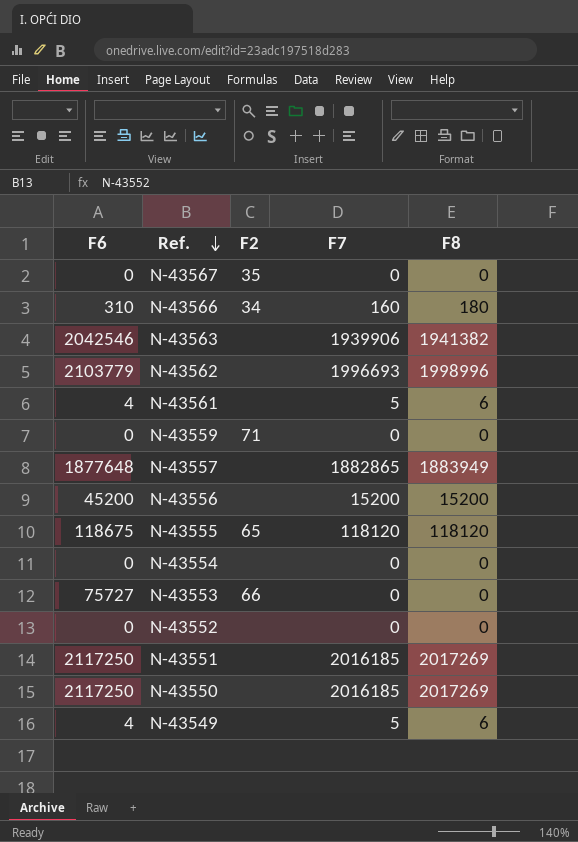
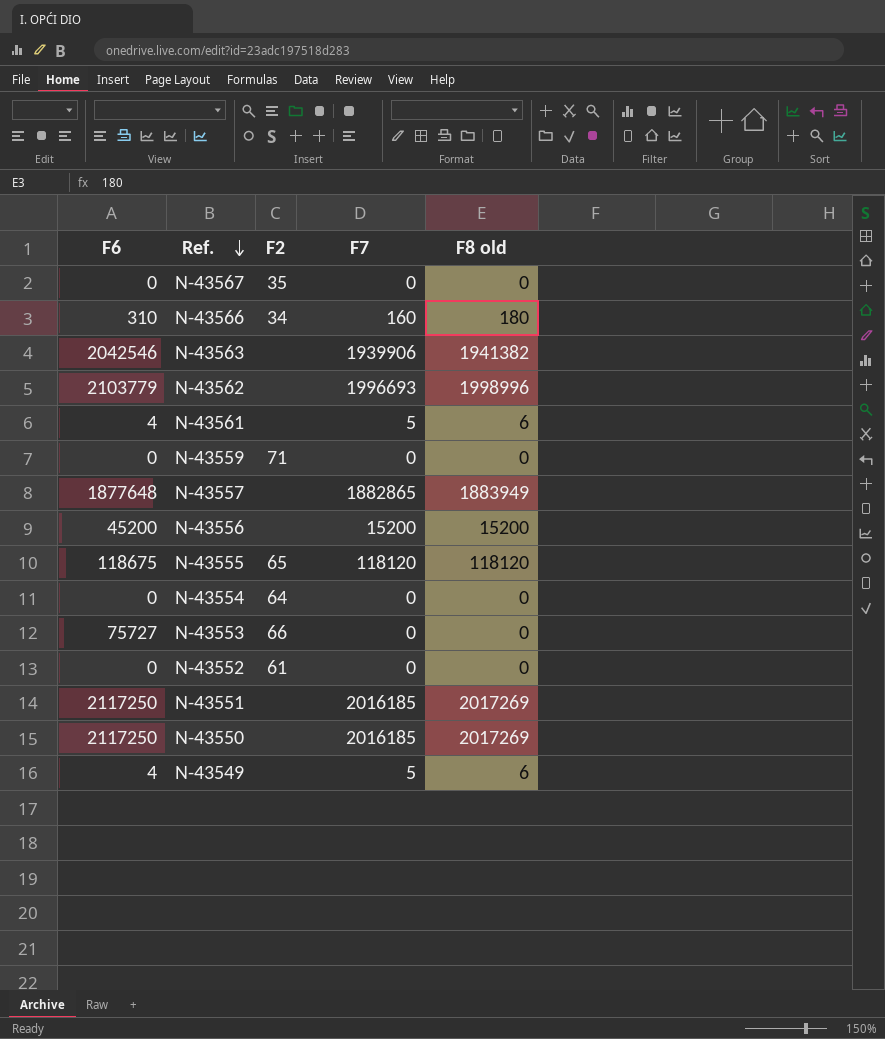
column name: F8 -> F8 old
N-43554 | F2: none -> 64
N-43552 | F2: none -> 61

